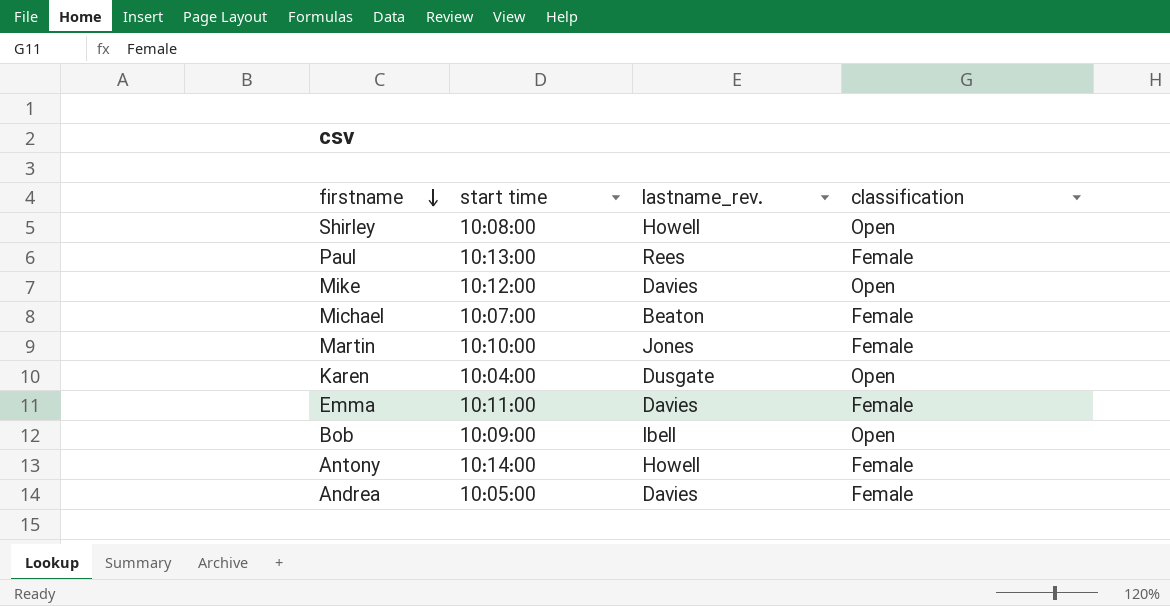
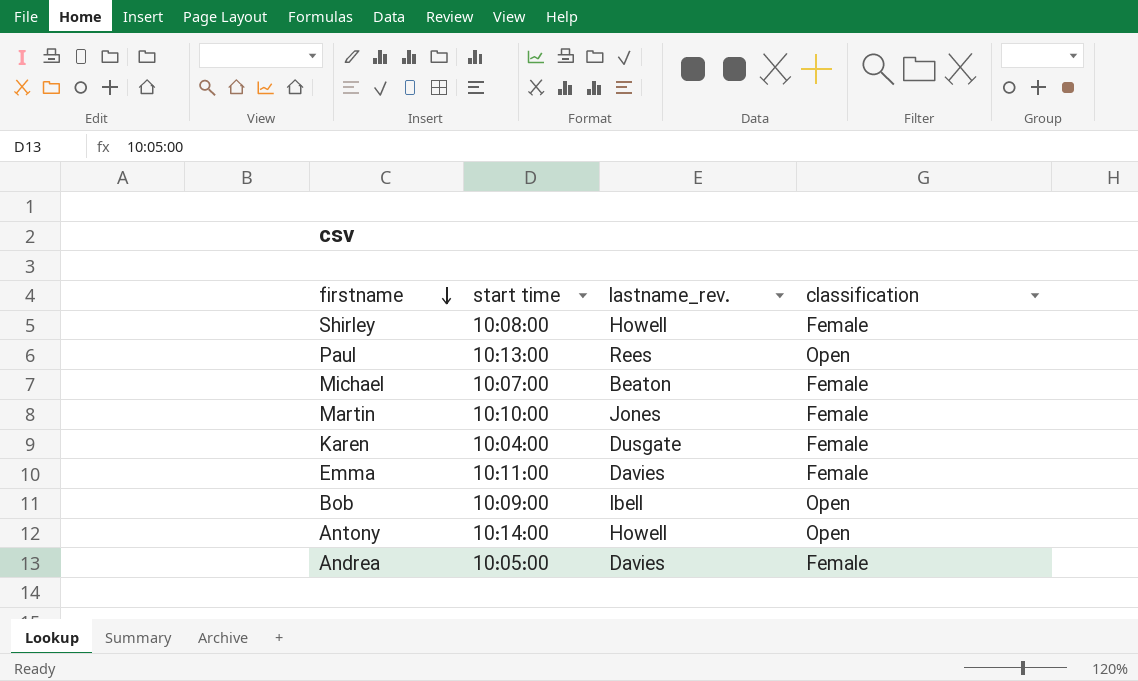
row Mike: 10:12:00 | Davies | Open -> none
Shirley | classification: Open -> Female
Paul | classification: Female -> Open
Karen | classification: Open -> Female
Antony | classification: Female -> Open

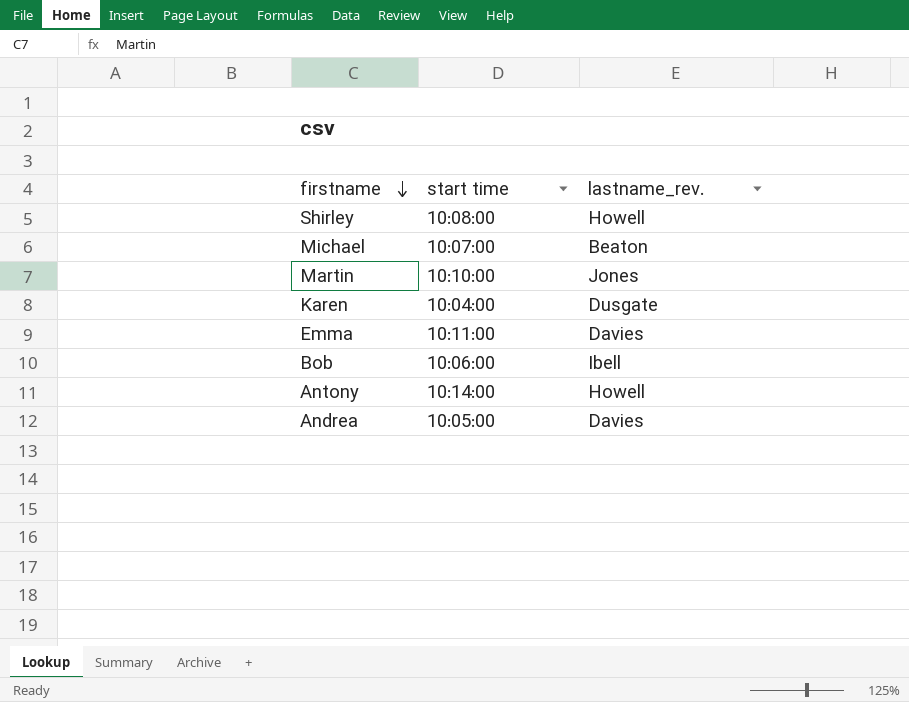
column classification | position: 4 -> none
row Paul: 10:13:00 | Rees | Open -> none
Bob | start time: 10:09:00 -> 10:06:00

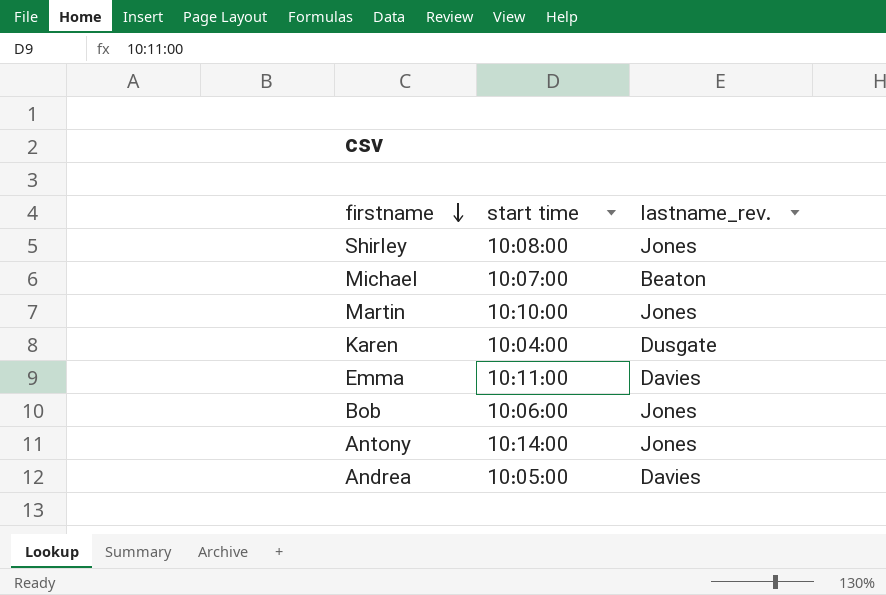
Shirley | lastname_rev.: Howell -> Jones
Bob | lastname_rev.: Ibell -> Jones
Antony | lastname_rev.: Howell -> Jones

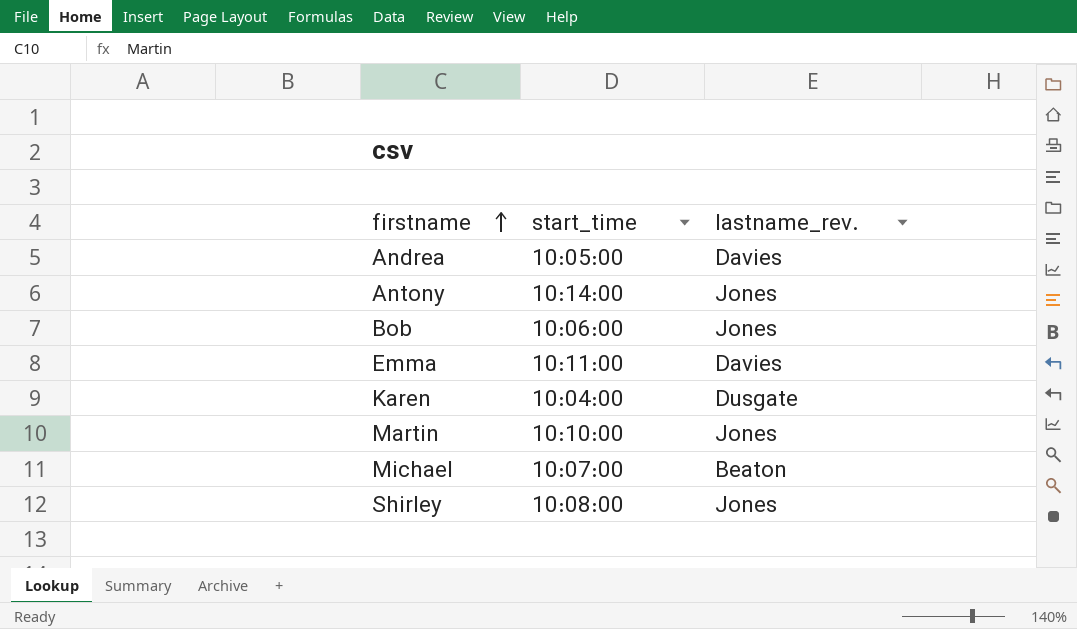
row order: firstname descending -> firstname ascending
column name: start time -> start_time

